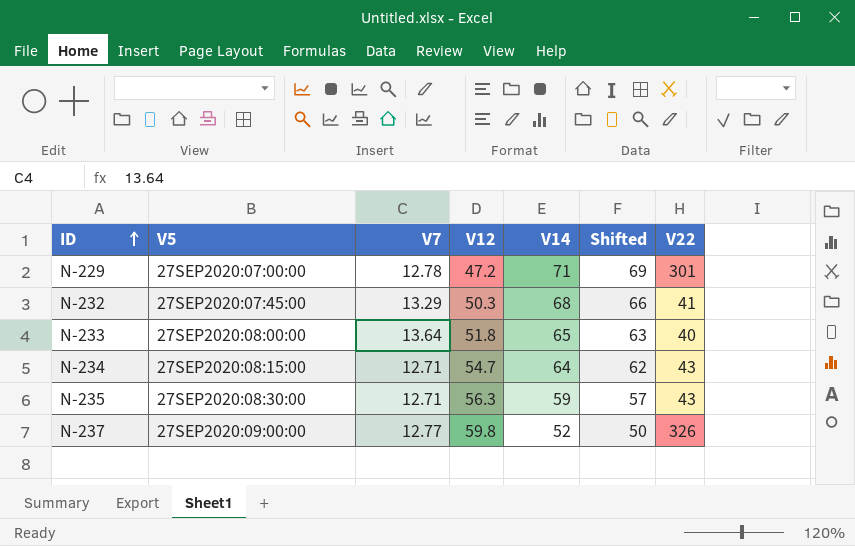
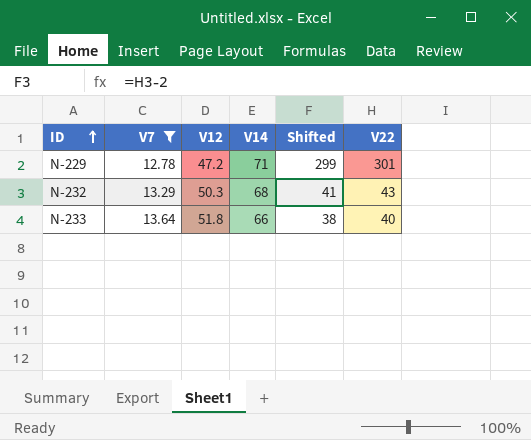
filter: none -> V7 >= 12.78
column V5 | position: 2 -> none
column Shifted | formula: [V14] - 2 -> [V22] - 2
N-232 | V22: 41 -> 43
N-233 | V14: 65 -> 66

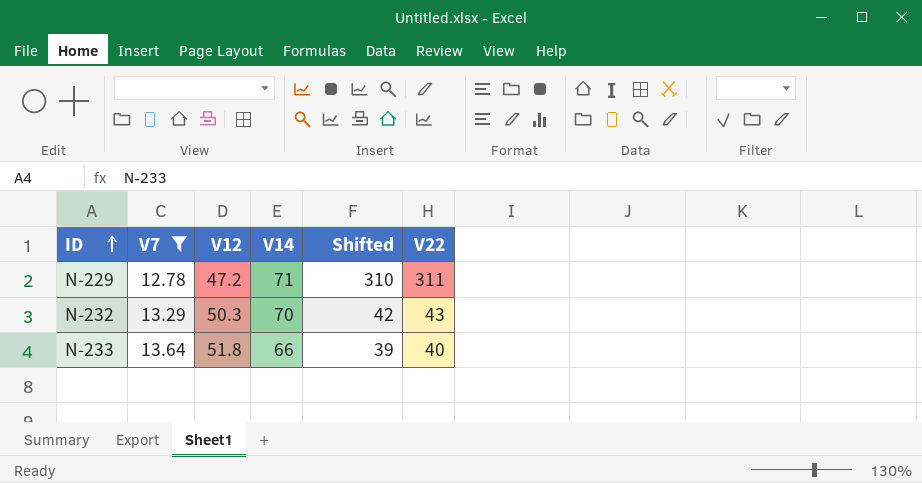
column Shifted | formula: [V22] - 2 -> [V22] - 1
N-229 | V22: 301 -> 311
N-232 | V14: 68 -> 70

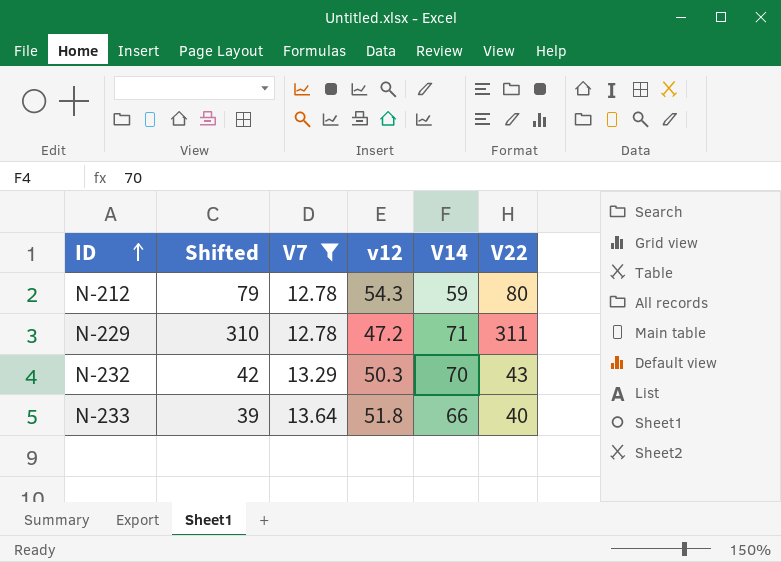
column Shifted | position: 5 -> 2
column name: V12 -> v12
row N-212: none -> 79 | 12.78 | 54.3 | 59 | 80

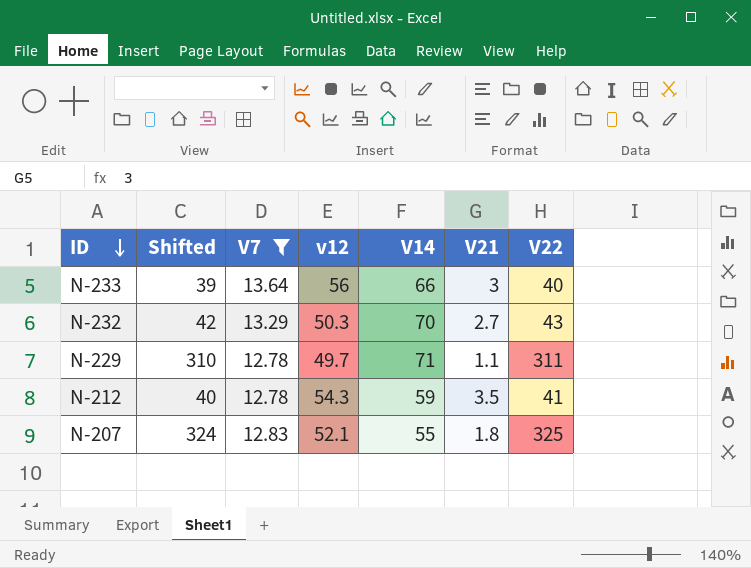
row order: ID ascending -> ID descending
column V21 | position: none -> 6
N-233 | v12: 51.8 -> 56
N-229 | v12: 47.2 -> 49.7
N-212 | Shifted: 79 -> 40
N-212 | V22: 80 -> 41
row N-207: none -> 324 | 12.83 | 52.1 | 55 | 1.8 | 325

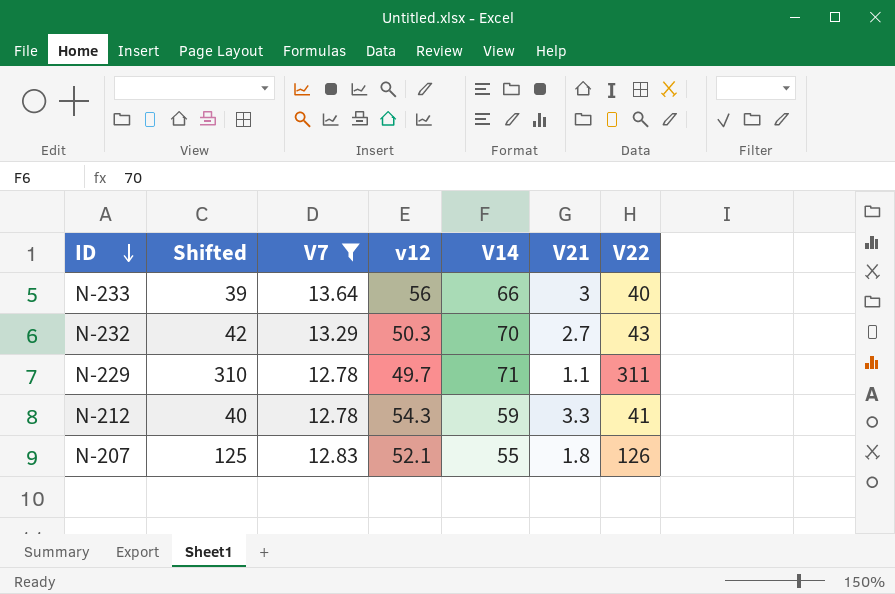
N-212 | V21: 3.5 -> 3.3
N-207 | Shifted: 324 -> 125
N-207 | V22: 325 -> 126

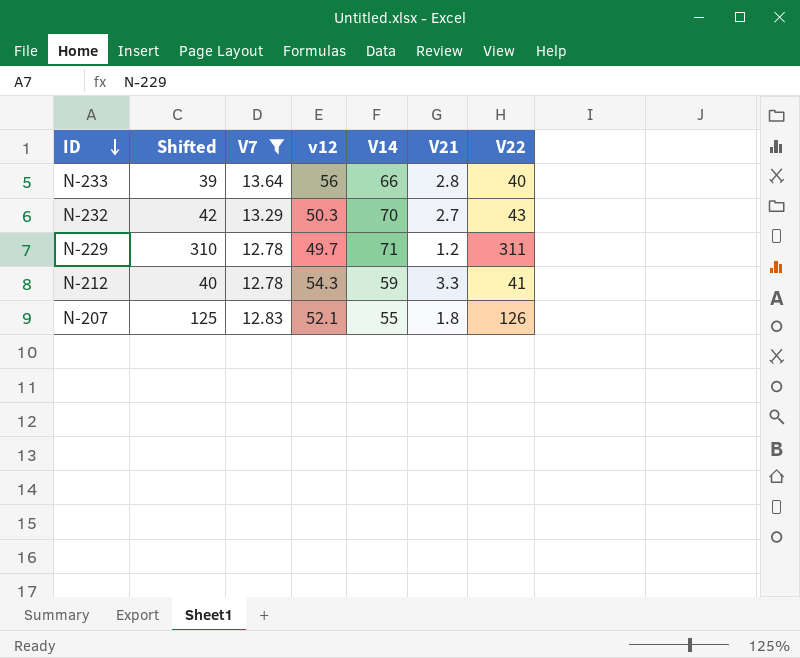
N-233 | V21: 3 -> 2.8
N-229 | V21: 1.1 -> 1.2

